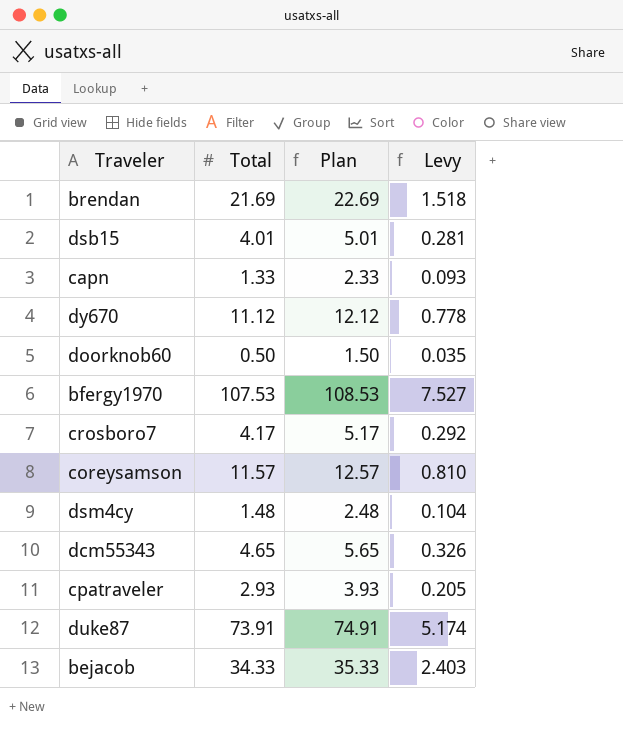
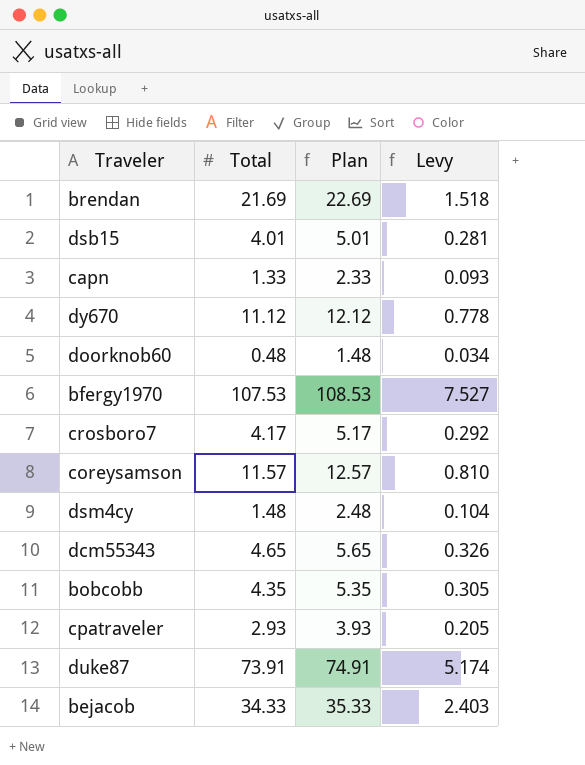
doorknob60 | Total: 0.50 -> 0.48
doorknob60 | Plan: 1.50 -> 1.48
doorknob60 | Levy: 0.035 -> 0.034
row bobcobb: none -> 4.35 | 5.35 | 0.305

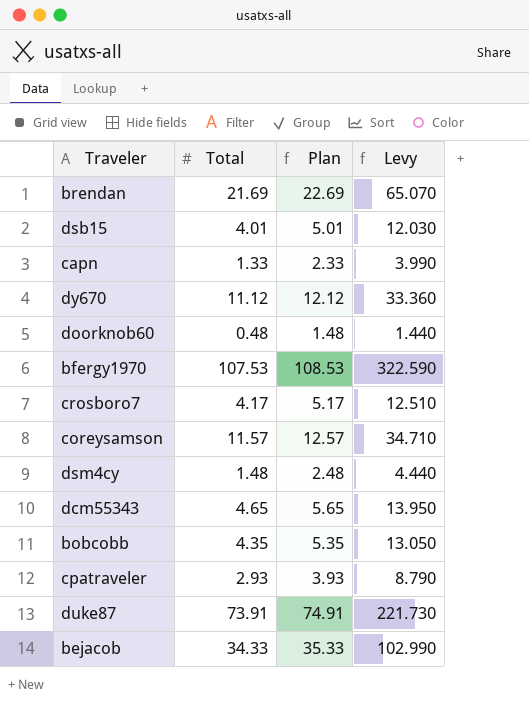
column Levy | formula: [Total] * 0.07 -> [Total] * 3

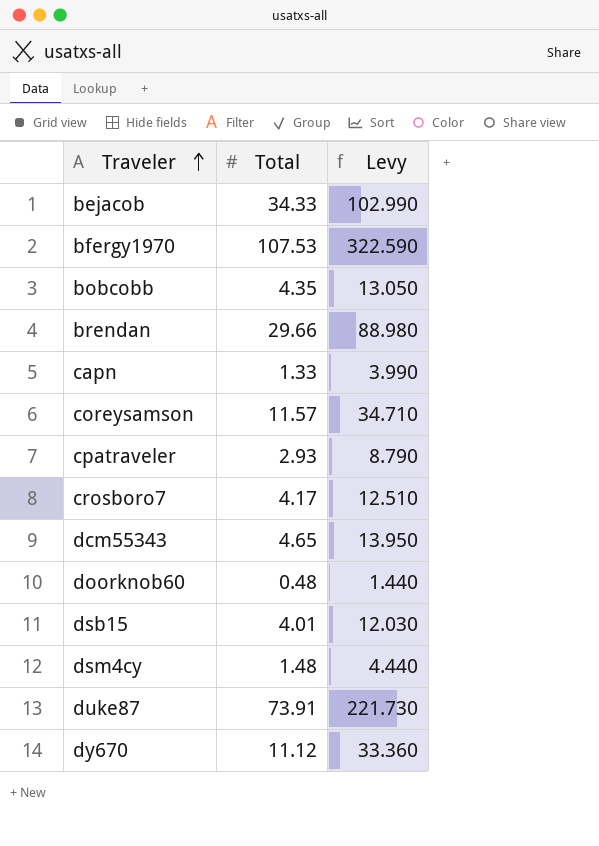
row order: none -> Traveler ascending
column Plan | formula: [Total] + 1 -> none
brendan | Total: 21.69 -> 29.66
brendan | Levy: 65.070 -> 88.980

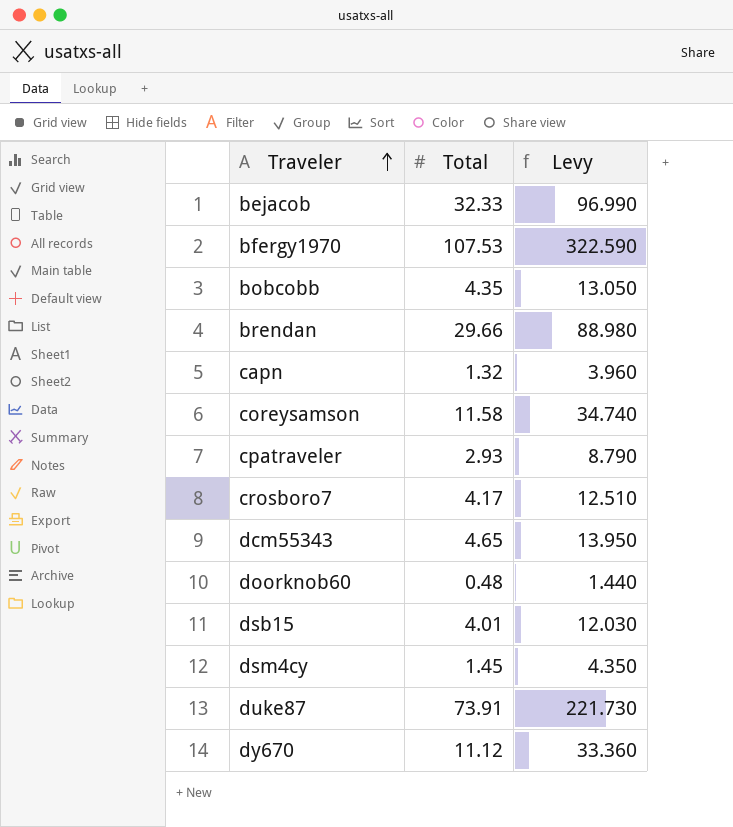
bejacob | Total: 34.33 -> 32.33
bejacob | Levy: 102.990 -> 96.990
capn | Total: 1.33 -> 1.32
capn | Levy: 3.990 -> 3.960
coreysamson | Total: 11.57 -> 11.58
coreysamson | Levy: 34.710 -> 34.740
dsm4cy | Total: 1.48 -> 1.45
dsm4cy | Levy: 4.440 -> 4.350

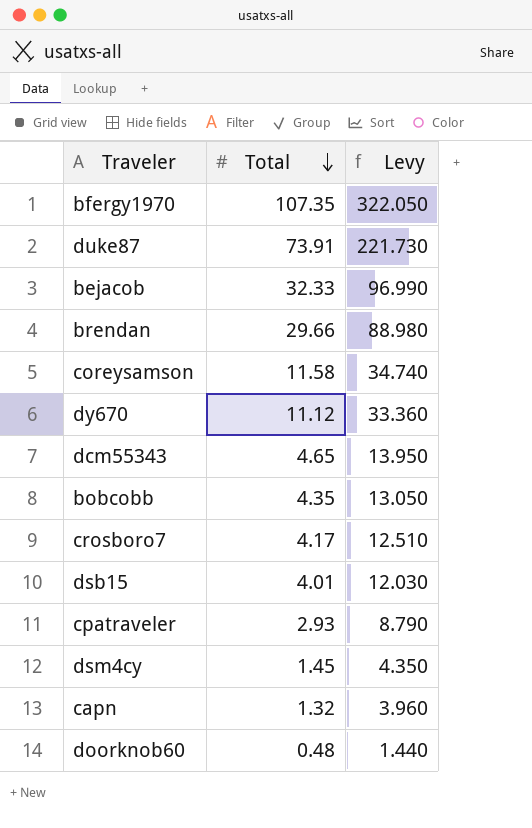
row order: Traveler ascending -> Total descending
bfergy1970 | Total: 107.53 -> 107.35
bfergy1970 | Levy: 322.590 -> 322.050

